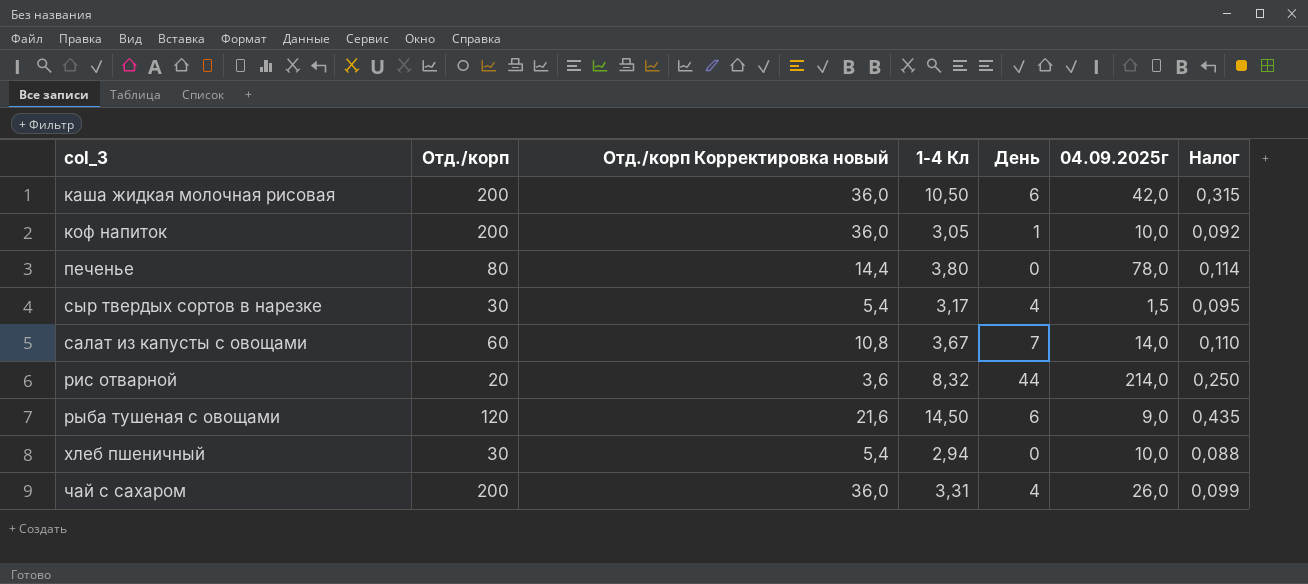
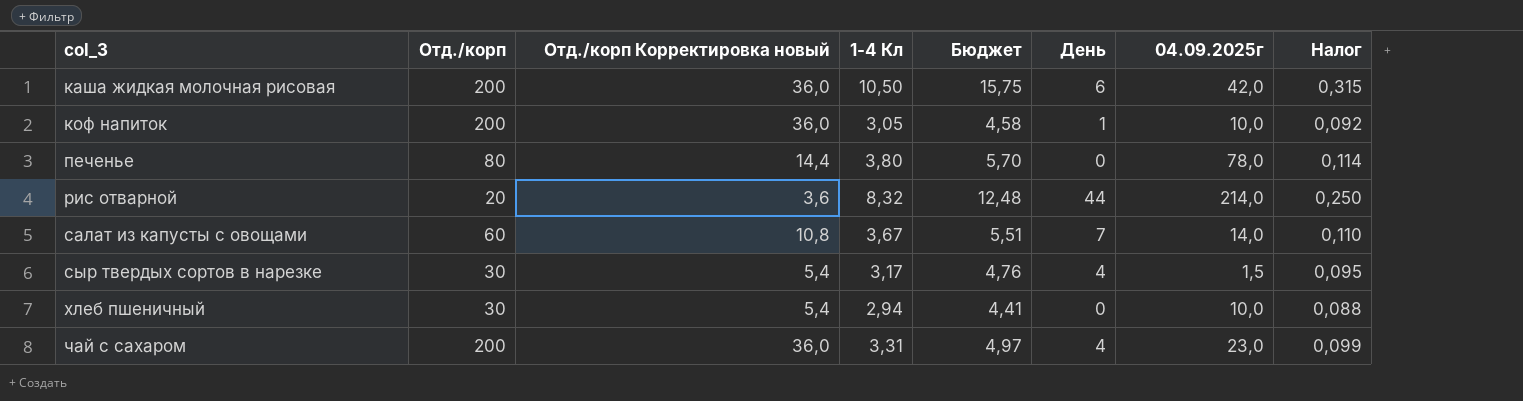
row order: none -> col_3 ascending
column Бюджет | formula: none -> [1-4 Кл] * 1,5
row рыба тушеная с овощами: 120 | 21,6 | 14,50 | 6 | 9,0 | 0,435 -> none
чай с сахаром | 04.09.2025г: 26,0 -> 23,0

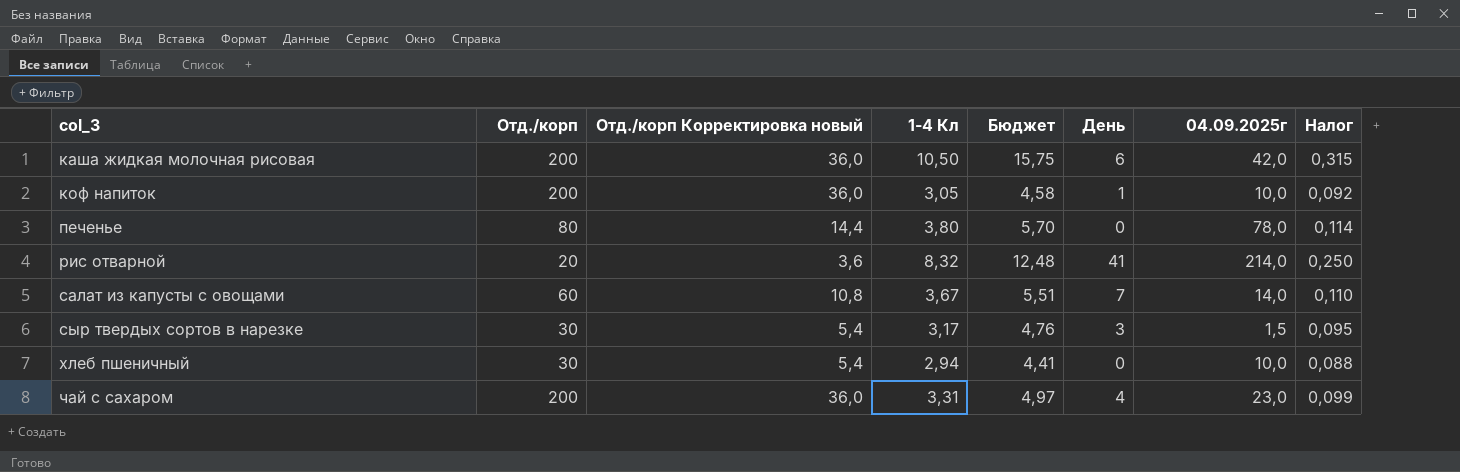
рис отварной | День: 44 -> 41
сыр твердых сортов в нарезке | День: 4 -> 3

